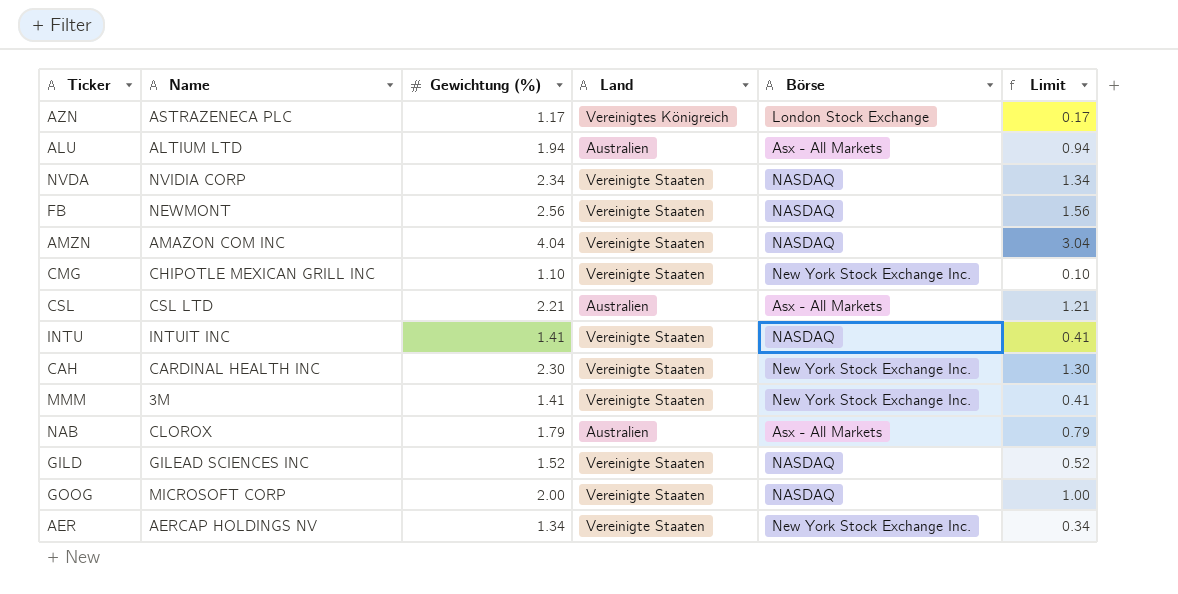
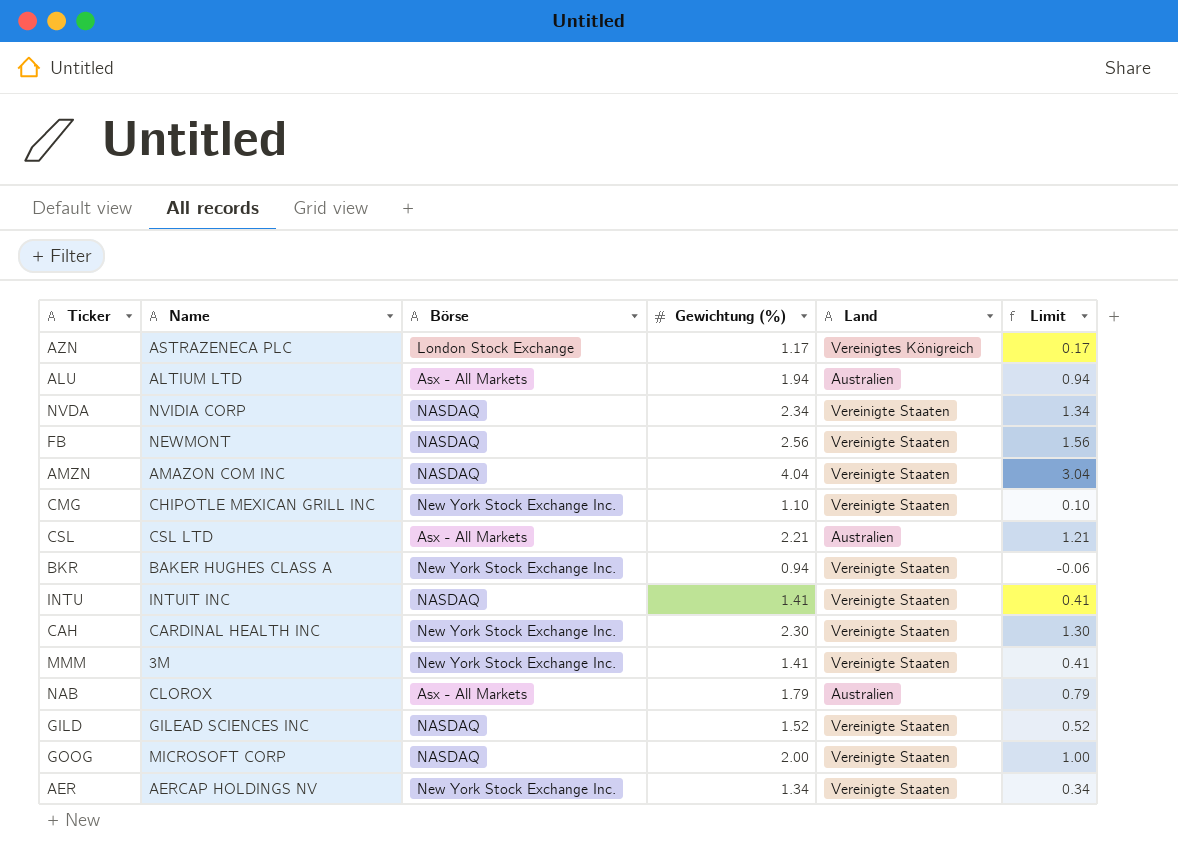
column Börse | position: 5 -> 3
row BKR: none -> BAKER HUGHES CLASS A | New York Stock Exchange Inc. | 0.94 | Vereinigte Staaten | -0.06

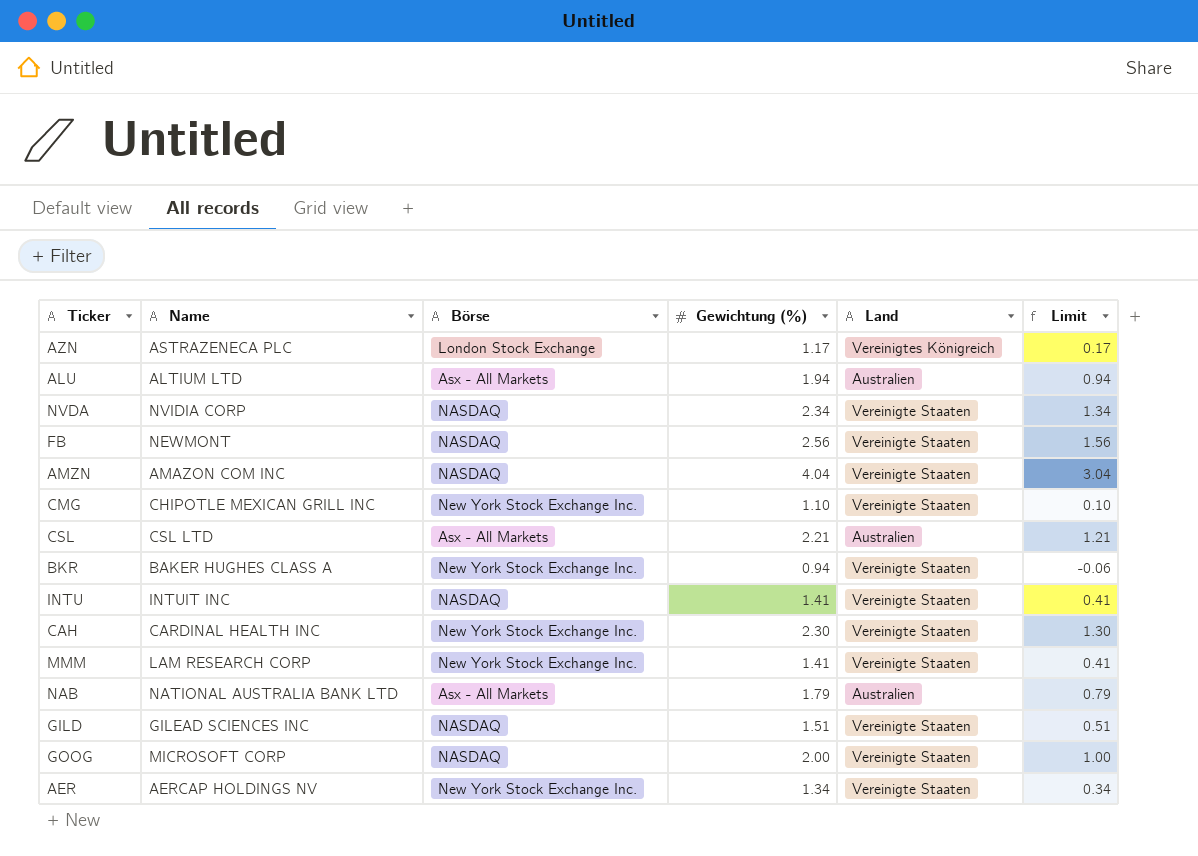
MMM | Name: 3M -> LAM RESEARCH CORP
NAB | Name: CLOROX -> NATIONAL AUSTRALIA BANK LTD
GILD | Gewichtung (%): 1.52 -> 1.51
GILD | Limit: 0.52 -> 0.51

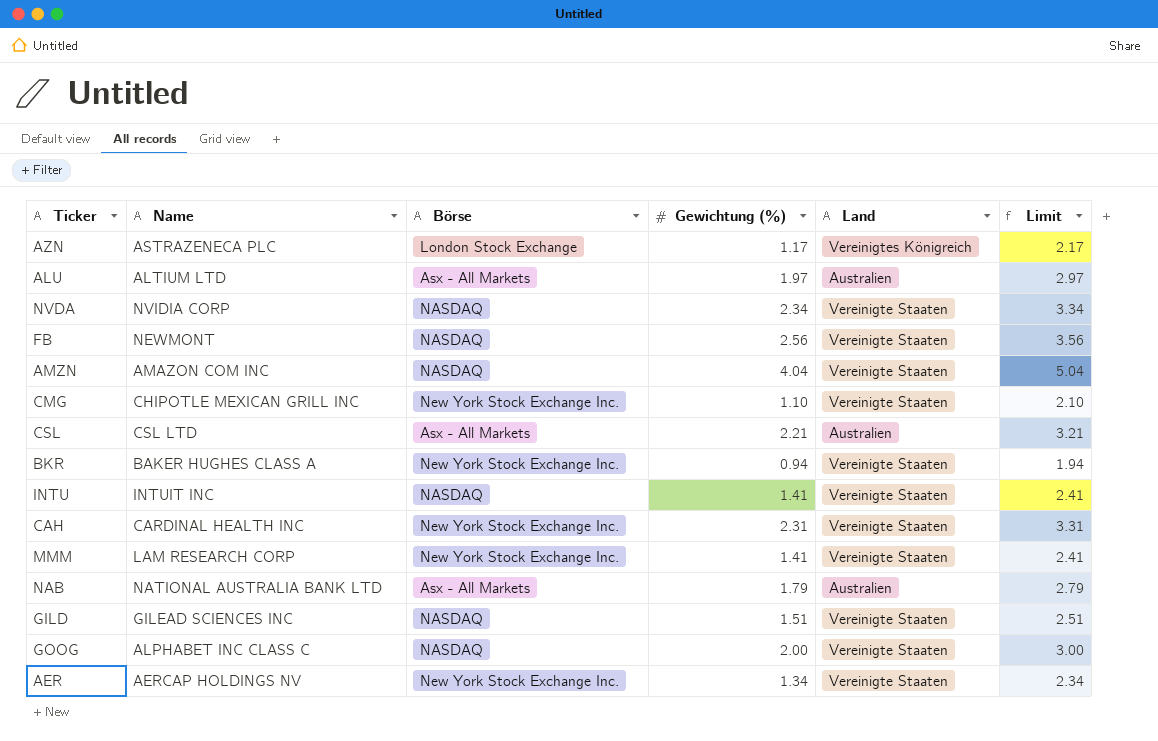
column Limit | formula: [Gewichtung (%)] - 1 -> [Gewichtung (%)] + 1
ALU | Gewichtung (%): 1.94 -> 1.97
CAH | Gewichtung (%): 2.30 -> 2.31
GOOG | Name: MICROSOFT CORP -> ALPHABET INC CLASS C

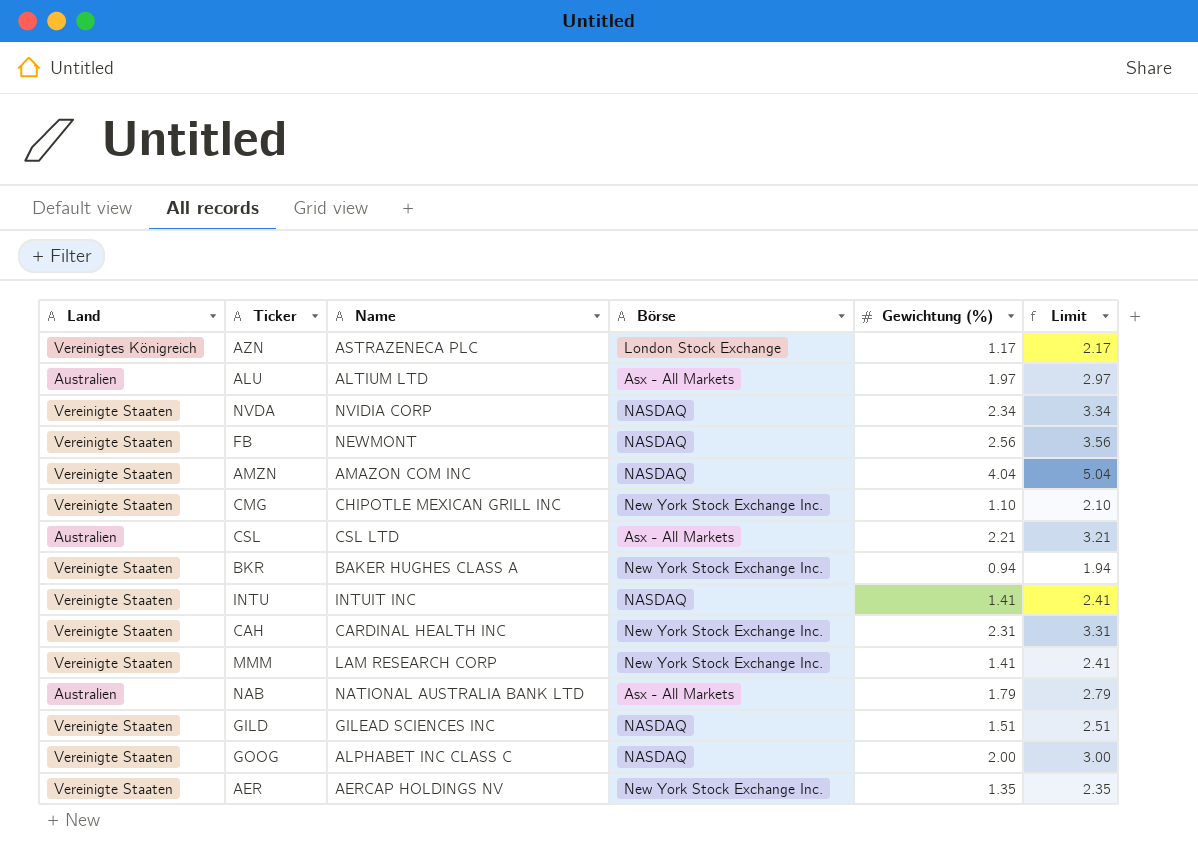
column Land | position: 5 -> 1
AER | Gewichtung (%): 1.34 -> 1.35
AER | Limit: 2.34 -> 2.35

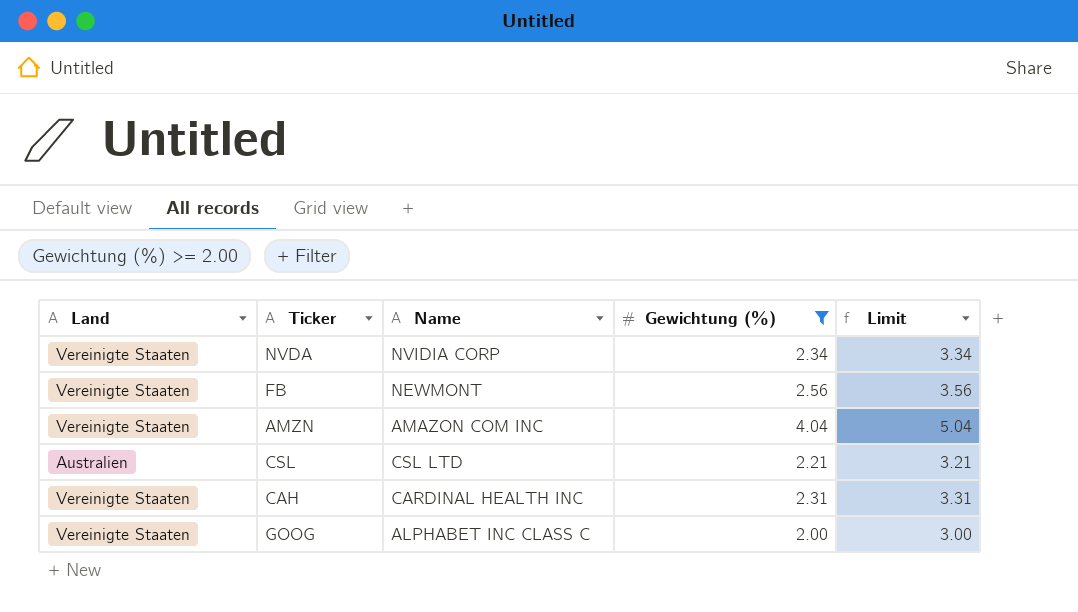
filter: none -> Gewichtung (%) >= 2.00
column Börse | position: 4 -> none

